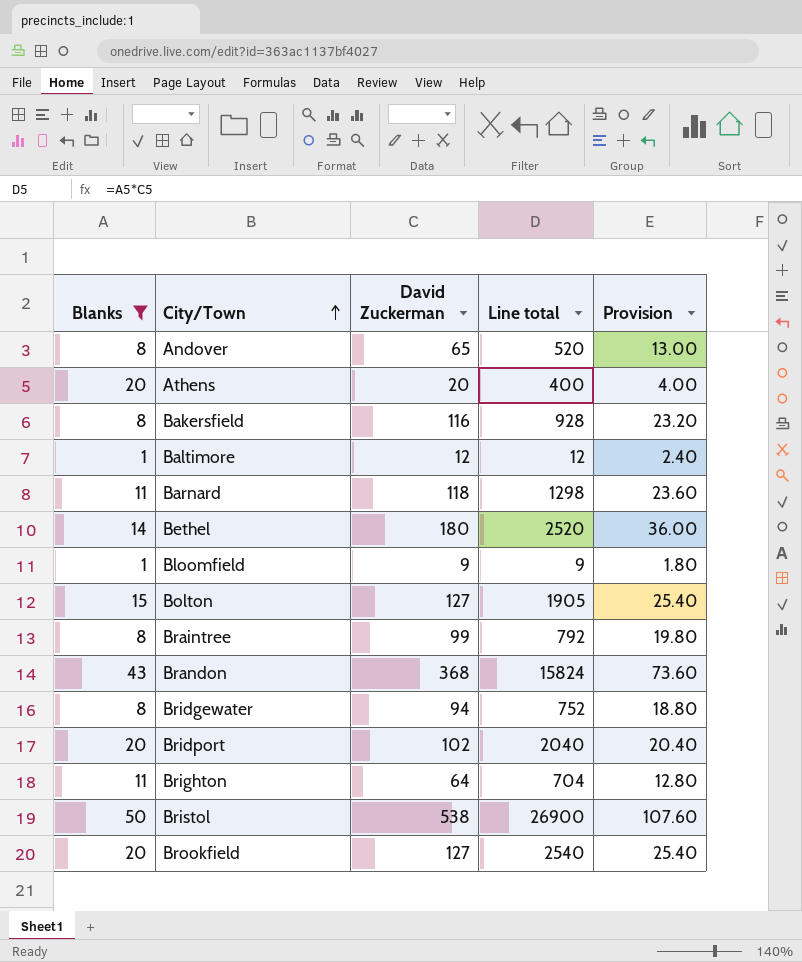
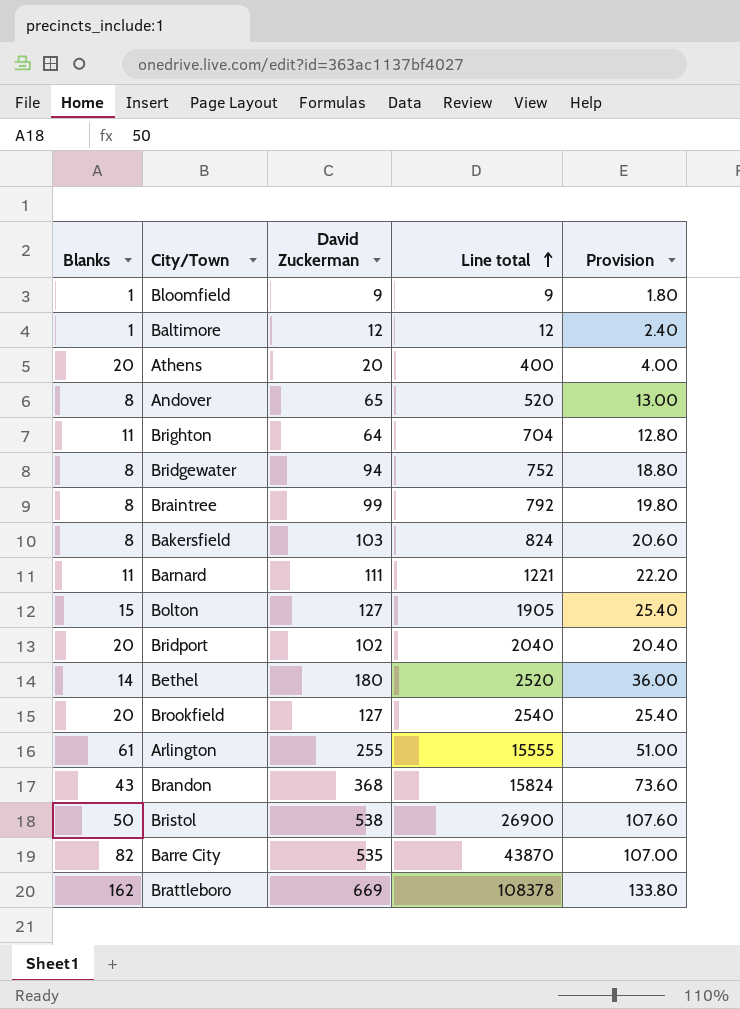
filter: Blanks <= 50 -> none
row order: City/Town ascending -> Line total ascending
Bakersfield | David Zuckerman: 116 -> 103
Bakersfield | Line total: 928 -> 824
Bakersfield | Provision: 23.20 -> 20.60
Barnard | David Zuckerman: 118 -> 111
Barnard | Line total: 1298 -> 1221
Barnard | Provision: 23.60 -> 22.20

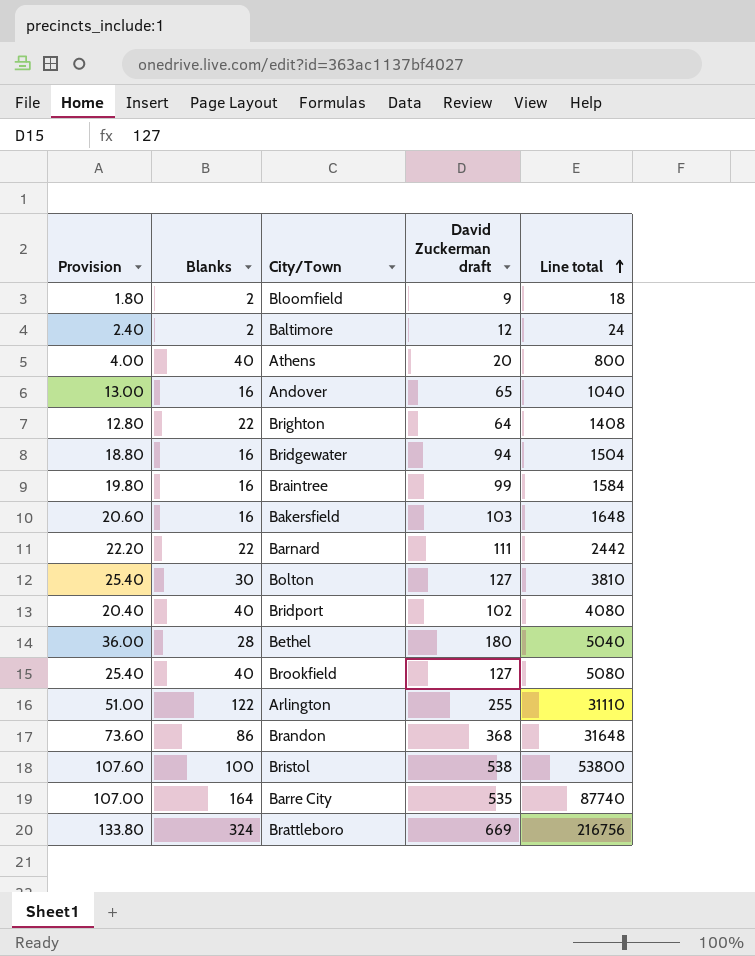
column Provision | position: 5 -> 1
column name: David Zuckerman -> David Zuckerman draft
Bloomfield | Blanks: 1 -> 2
Bloomfield | Line total: 9 -> 18
Baltimore | Blanks: 1 -> 2
Baltimore | Line total: 12 -> 24
Athens | Blanks: 20 -> 40
Athens | Line total: 400 -> 800
Andover | Blanks: 8 -> 16
Andover | Line total: 520 -> 1040
Brighton | Blanks: 11 -> 22
Brighton | Line total: 704 -> 1408
Bridgewater | Blanks: 8 -> 16
Bridgewater | Line total: 752 -> 1504
Braintree | Blanks: 8 -> 16
Braintree | Line total: 792 -> 1584
Bakersfield | Blanks: 8 -> 16
Bakersfield | Line total: 824 -> 1648
Barnard | Blanks: 11 -> 22
Barnard | Line total: 1221 -> 2442
Bolton | Blanks: 15 -> 30
Bolton | Line total: 1905 -> 3810
Bridport | Blanks: 20 -> 40
Bridport | Line total: 2040 -> 4080
Bethel | Blanks: 14 -> 28
Bethel | Line total: 2520 -> 5040
Brookfield | Blanks: 20 -> 40
Brookfield | Line total: 2540 -> 5080
Arlington | Blanks: 61 -> 122
Arlington | Line total: 15555 -> 31110
Brandon | Blanks: 43 -> 86
Brandon | Line total: 15824 -> 31648
Bristol | Blanks: 50 -> 100
Bristol | Line total: 26900 -> 53800
Barre City | Blanks: 82 -> 164
Barre City | Line total: 43870 -> 87740
Brattleboro | Blanks: 162 -> 324
Brattleboro | Line total: 108378 -> 216756

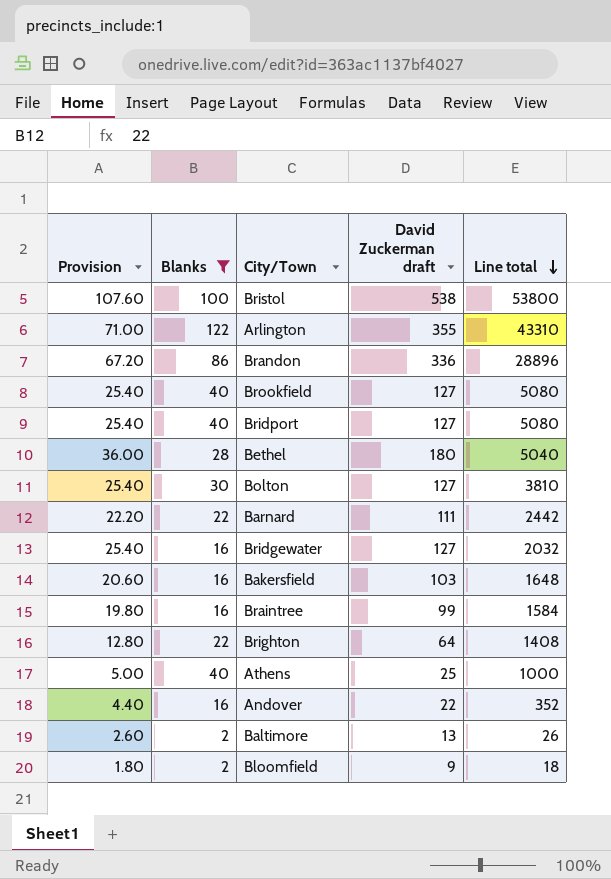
filter: none -> Blanks <= 122
row order: Line total ascending -> Line total descending
Arlington | Provision: 51.00 -> 71.00
Arlington | David Zuckerman draft: 255 -> 355
Arlington | Line total: 31110 -> 43310
Brandon | Provision: 73.60 -> 67.20
Brandon | David Zuckerman draft: 368 -> 336
Brandon | Line total: 31648 -> 28896
Bridport | Provision: 20.40 -> 25.40
Bridport | David Zuckerman draft: 102 -> 127
Bridport | Line total: 4080 -> 5080
Bridgewater | Provision: 18.80 -> 25.40
Bridgewater | David Zuckerman draft: 94 -> 127
Bridgewater | Line total: 1504 -> 2032
Athens | Provision: 4.00 -> 5.00
Athens | David Zuckerman draft: 20 -> 25
Athens | Line total: 800 -> 1000
Andover | Provision: 13.00 -> 4.40
Andover | David Zuckerman draft: 65 -> 22
Andover | Line total: 1040 -> 352
Baltimore | Provision: 2.40 -> 2.60
Baltimore | David Zuckerman draft: 12 -> 13
Baltimore | Line total: 24 -> 26

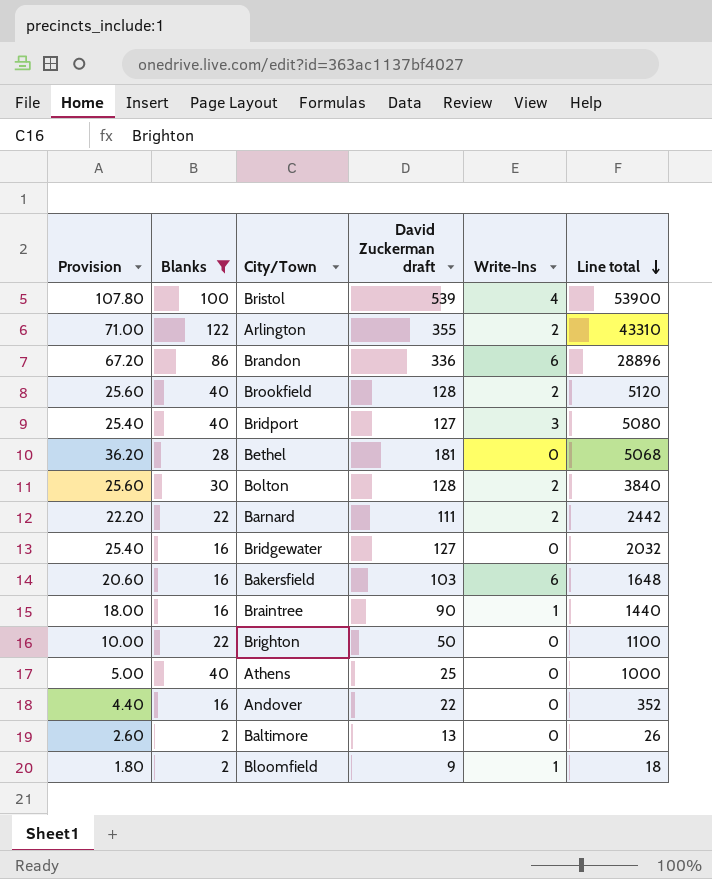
column Write-Ins | position: none -> 5
Bristol | Provision: 107.60 -> 107.80
Bristol | David Zuckerman draft: 538 -> 539
Bristol | Line total: 53800 -> 53900
Brookfield | Provision: 25.40 -> 25.60
Brookfield | David Zuckerman draft: 127 -> 128
Brookfield | Line total: 5080 -> 5120
Bethel | Provision: 36.00 -> 36.20
Bethel | David Zuckerman draft: 180 -> 181
Bethel | Line total: 5040 -> 5068
Bolton | Provision: 25.40 -> 25.60
Bolton | David Zuckerman draft: 127 -> 128
Bolton | Line total: 3810 -> 3840
Braintree | Provision: 19.80 -> 18.00
Braintree | David Zuckerman draft: 99 -> 90
Braintree | Line total: 1584 -> 1440
Brighton | Provision: 12.80 -> 10.00
Brighton | David Zuckerman draft: 64 -> 50
Brighton | Line total: 1408 -> 1100

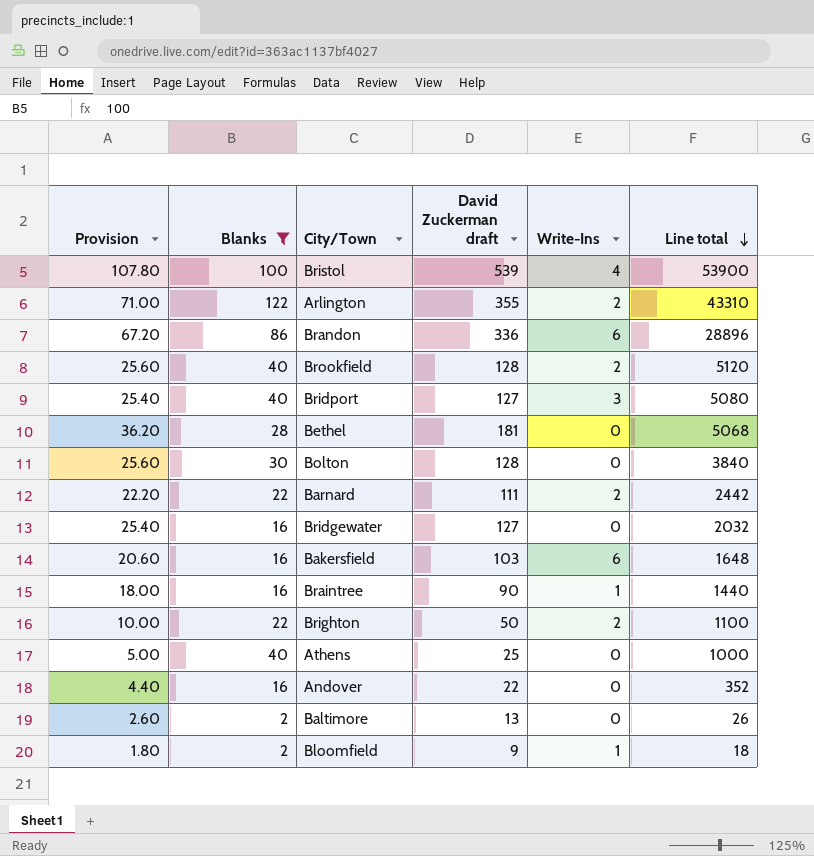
Bolton | Write-Ins: 2 -> 0
Brighton | Write-Ins: 0 -> 2

